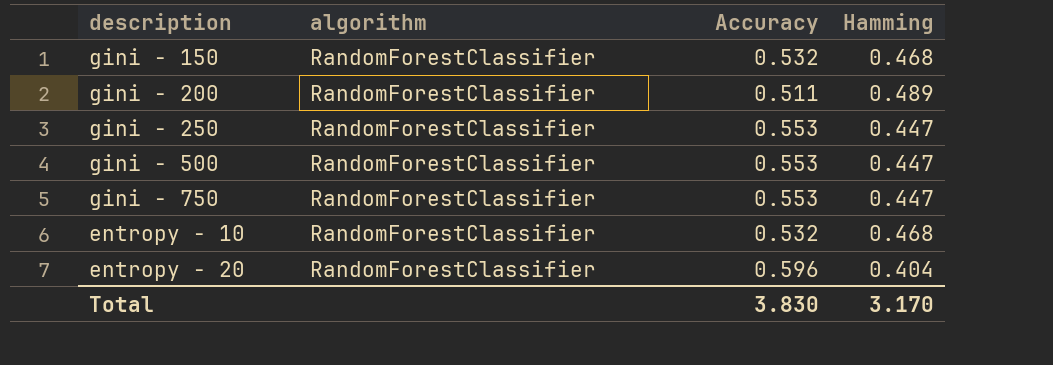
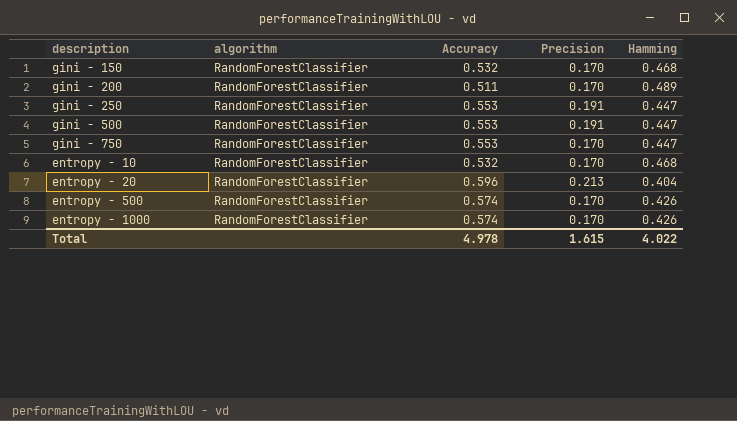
column Precision | position: none -> 4
row entropy - 500: none -> RandomForestClassifier | 0.574 | 0.170 | 0.426
row entropy - 1000: none -> RandomForestClassifier | 0.574 | 0.170 | 0.426
Total | Accuracy: 3.830 -> 4.978
Total | Hamming: 3.170 -> 4.022

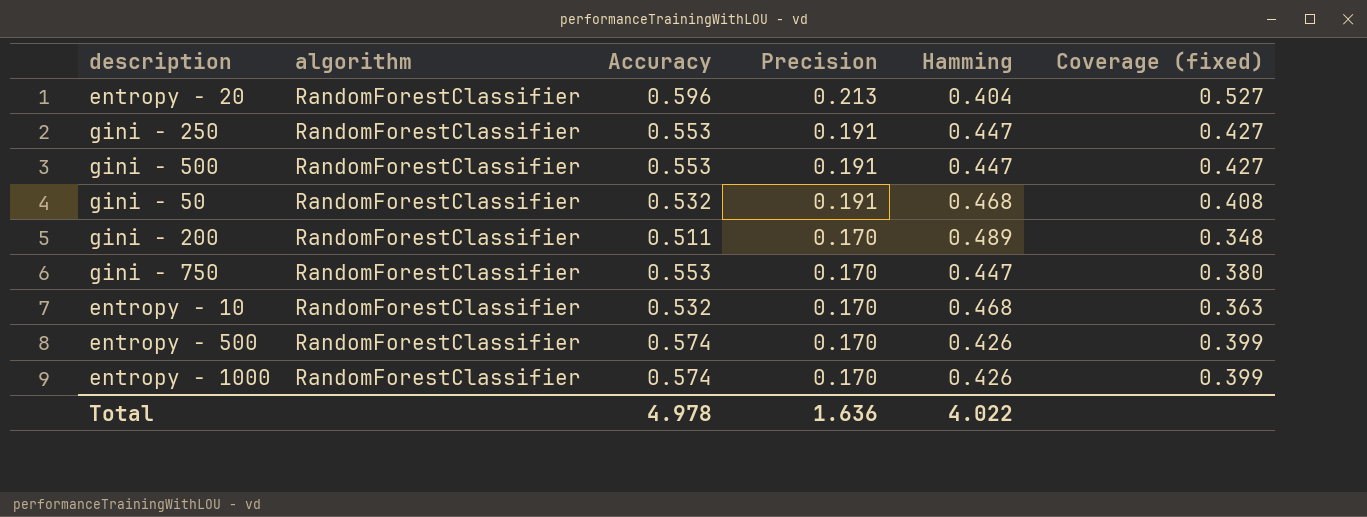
row order: none -> Precision descending
column Coverage (fixed) | formula: none -> [Precision] / [Hamming]
row gini - 150: RandomForestClassifier | 0.532 | 0.170 | 0.468 -> none
row gini - 50: none -> RandomForestClassifier | 0.532 | 0.191 | 0.468 | 0.408
Total | Precision: 1.615 -> 1.636

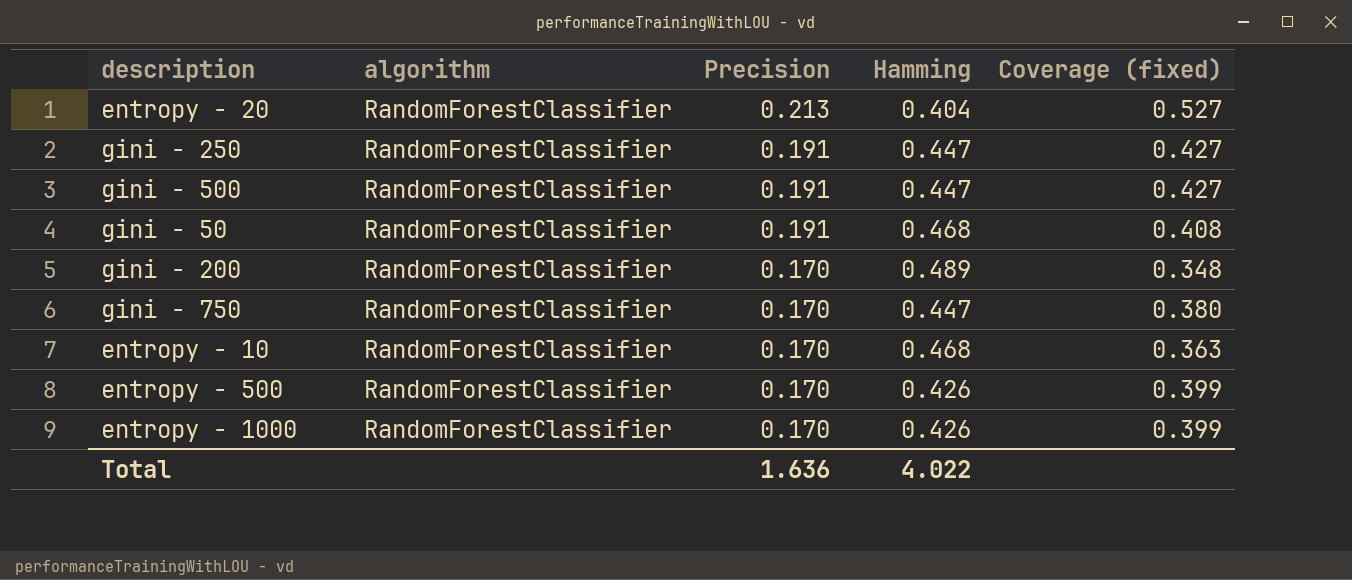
column Accuracy | position: 3 -> none

